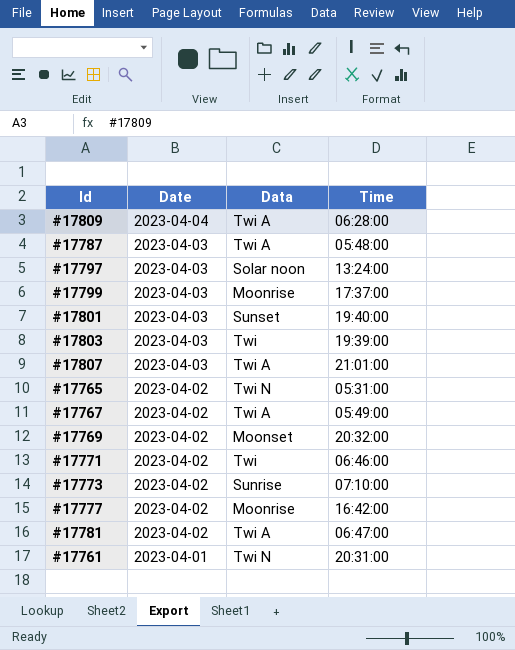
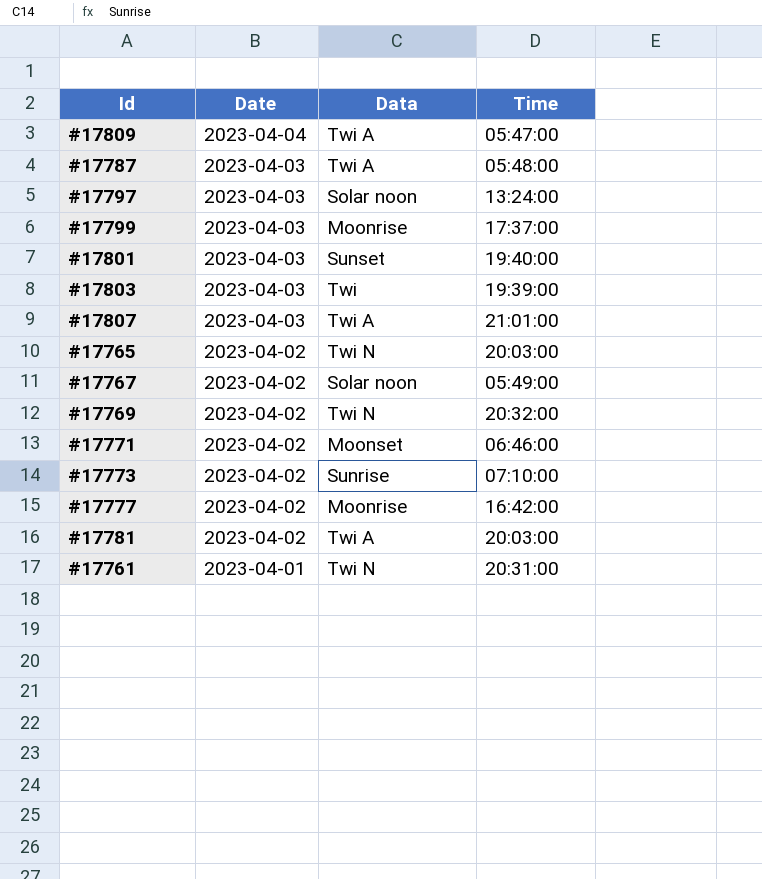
#17809 | Time: 06:28:00 -> 05:47:00
#17765 | Time: 05:31:00 -> 20:03:00
#17767 | Data: Twi A -> Solar noon
#17769 | Data: Moonset -> Twi N
#17771 | Data: Twi -> Moonset
#17781 | Time: 06:47:00 -> 20:03:00

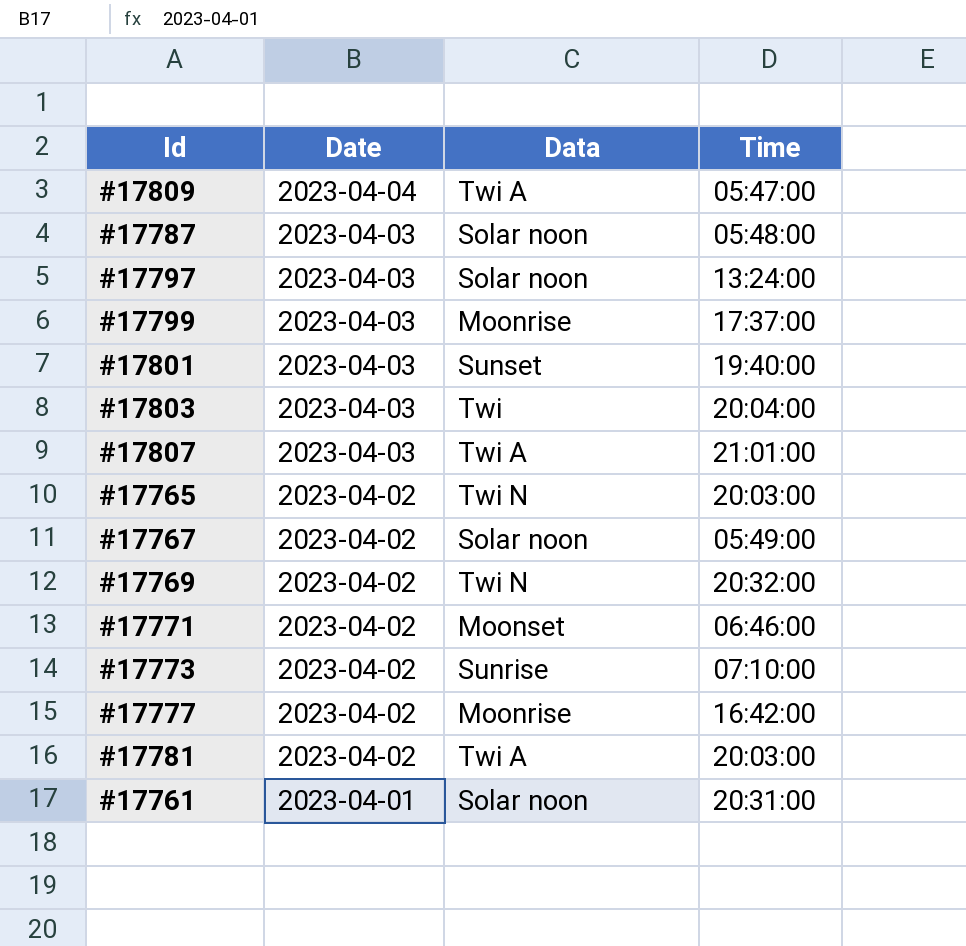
#17787 | Data: Twi A -> Solar noon
#17803 | Time: 19:39:00 -> 20:04:00
#17761 | Data: Twi N -> Solar noon

